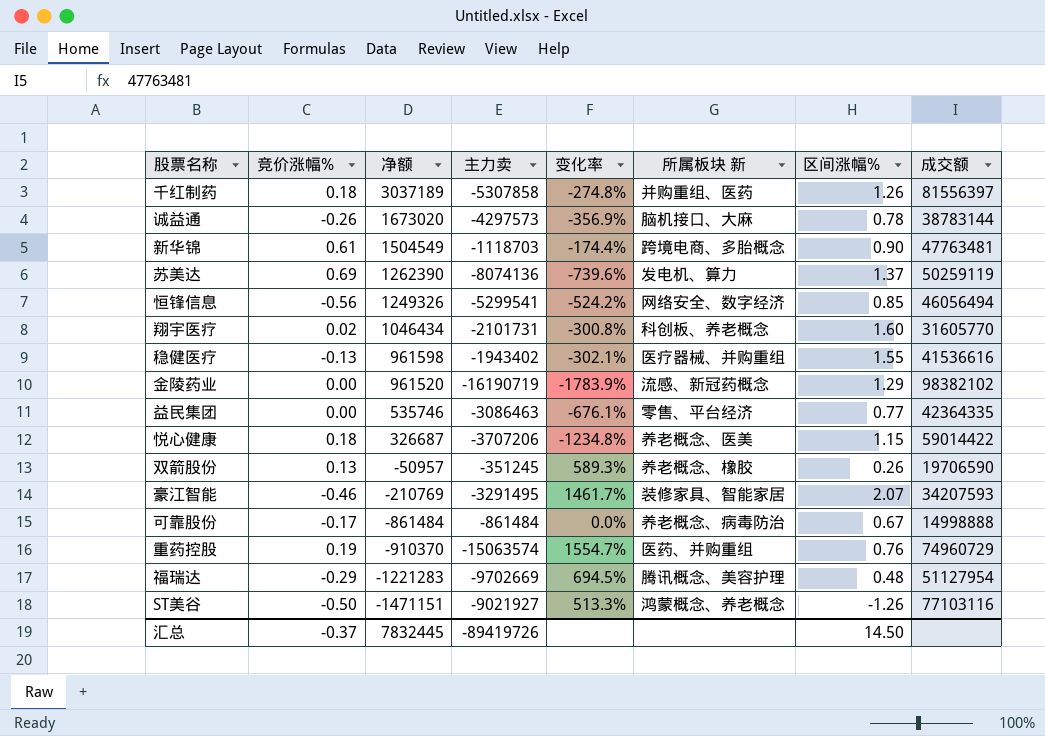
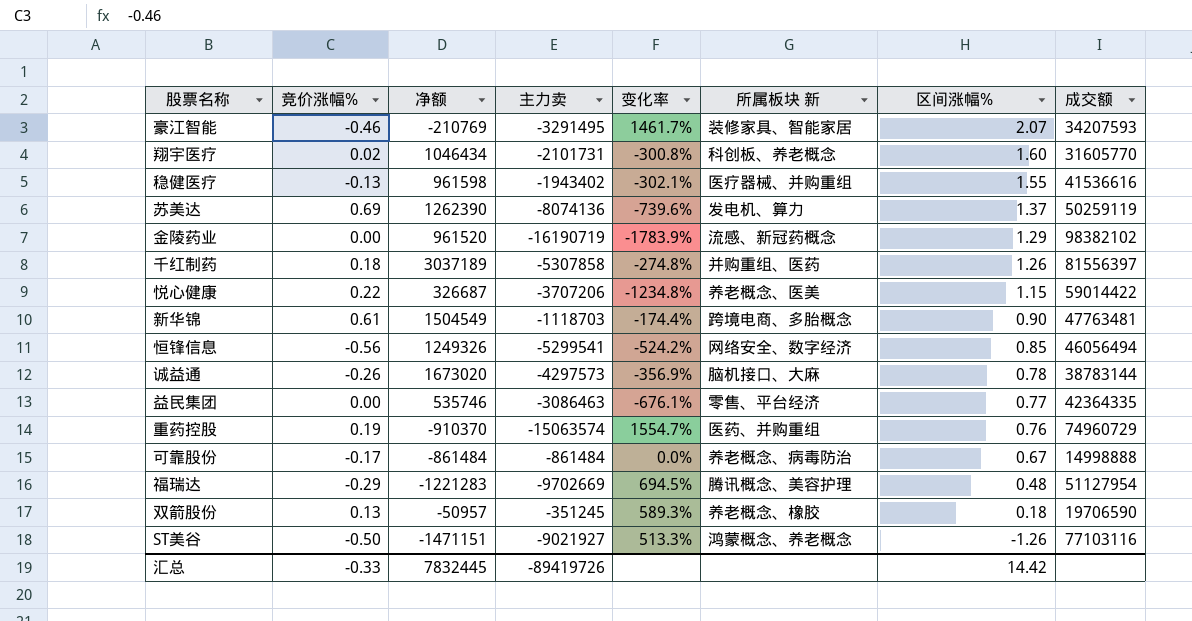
row order: 净额 descending -> 区间涨幅% descending
悦心健康 | 竞价涨幅%: 0.18 -> 0.22
双箭股份 | 区间涨幅%: 0.26 -> 0.18
汇总 | 竞价涨幅%: -0.37 -> -0.33
汇总 | 区间涨幅%: 14.50 -> 14.42

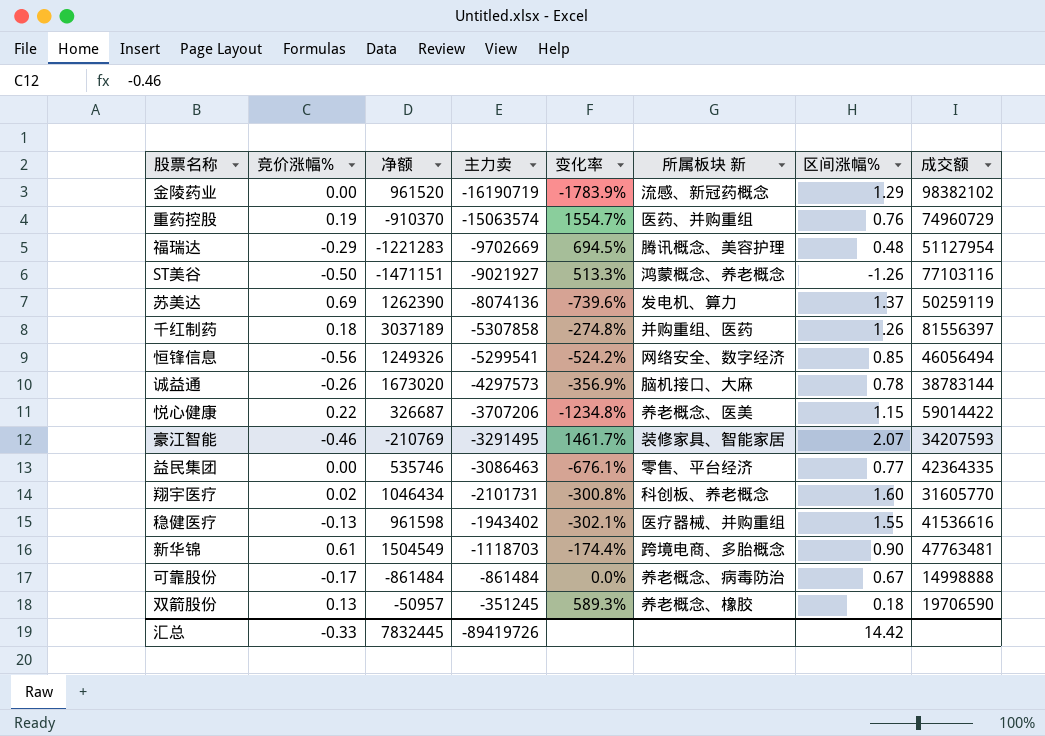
row order: 区间涨幅% descending -> 主力卖 ascending

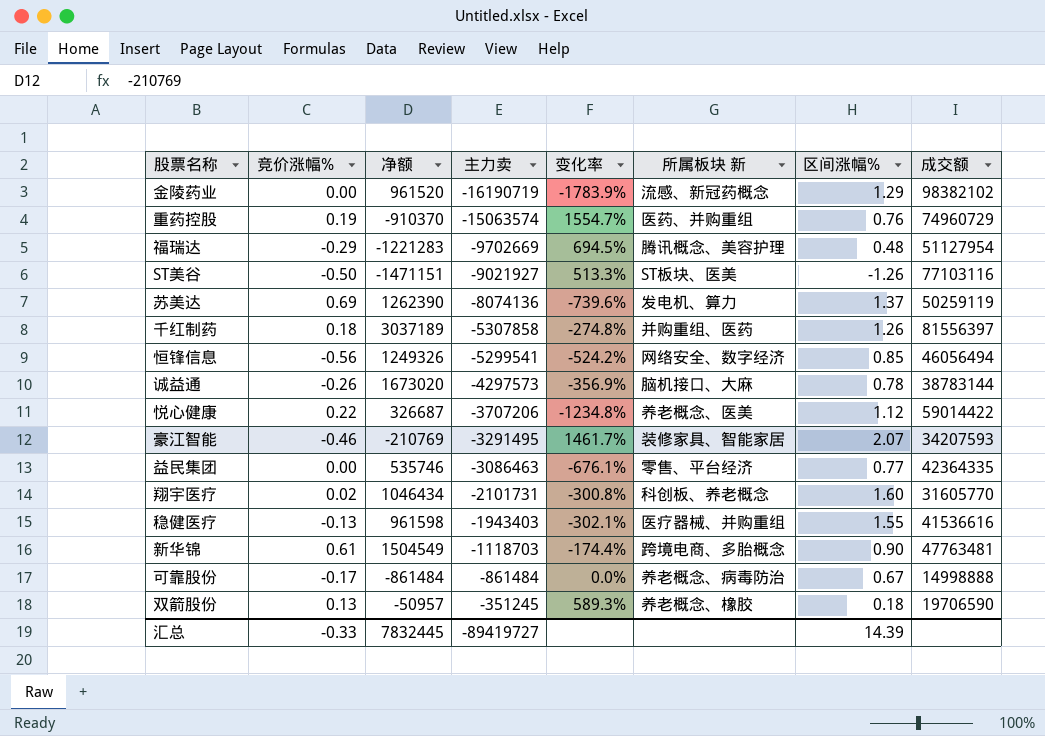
ST美谷 | 所属板块 新: 鸿蒙概念、养老概念 -> ST板块、医美
悦心健康 | 区间涨幅%: 1.15 -> 1.12
稳健医疗 | 主力卖: -1943402 -> -1943403
汇总 | 主力卖: -89419726 -> -89419727
汇总 | 区间涨幅%: 14.42 -> 14.39

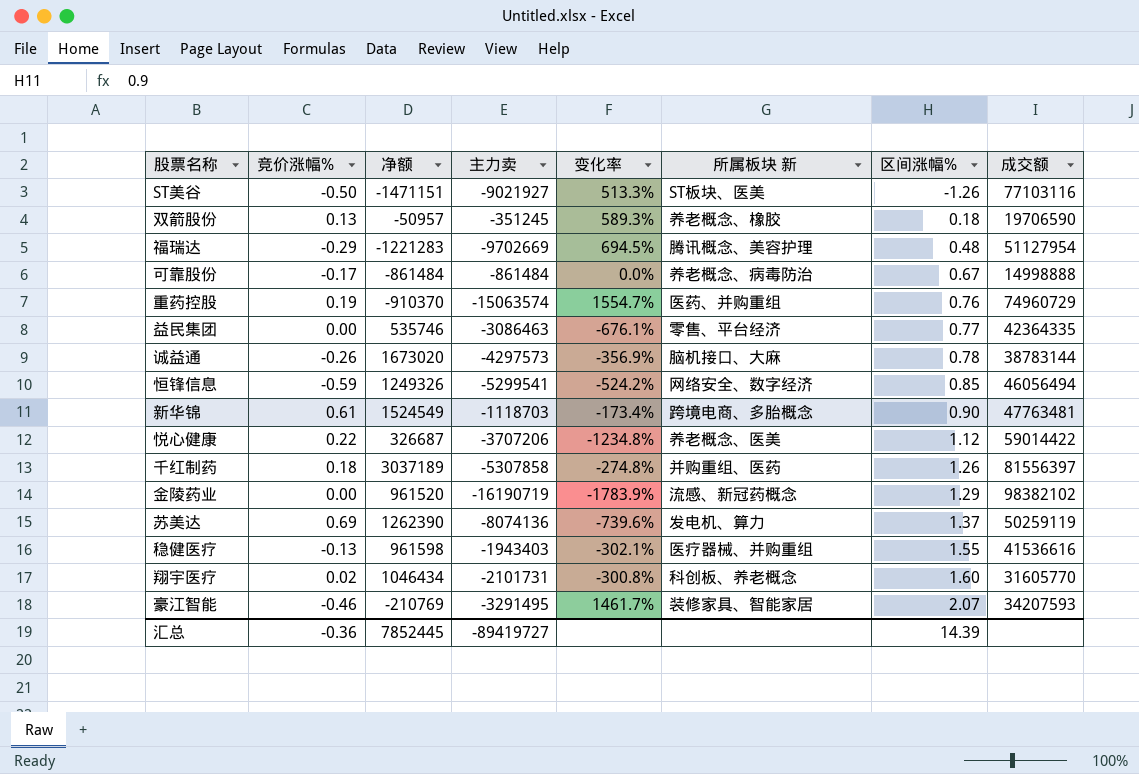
row order: 主力卖 ascending -> 区间涨幅% ascending
恒锋信息 | 竞价涨幅%: -0.56 -> -0.59
新华锦 | 净额: 1504549 -> 1524549
新华锦 | 变化率: -174.4% -> -173.4%
汇总 | 竞价涨幅%: -0.33 -> -0.36
汇总 | 净额: 7832445 -> 7852445

